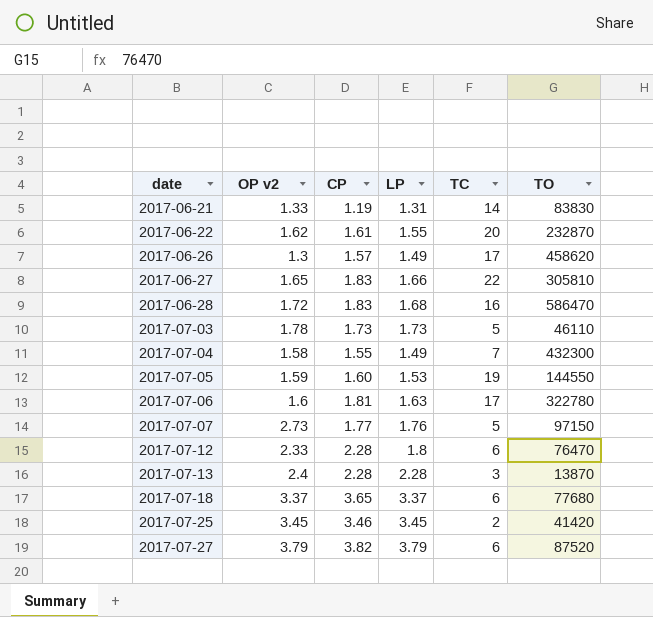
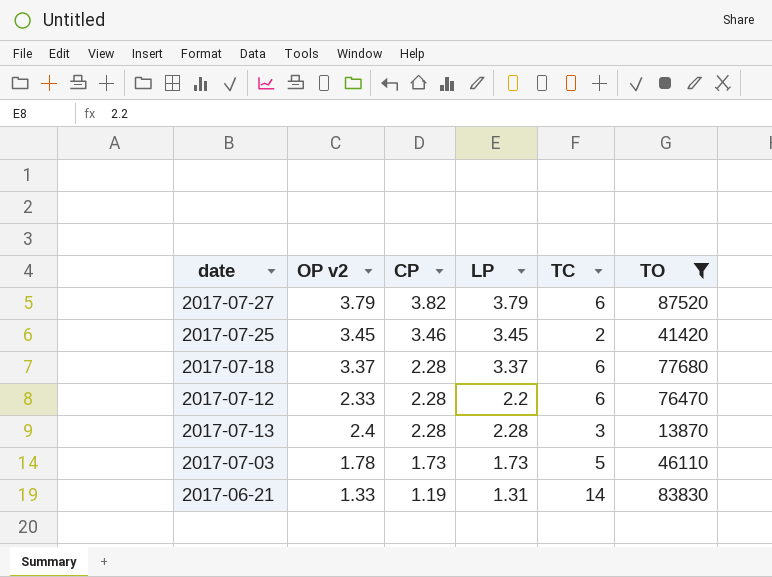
filter: none -> TO <= 87520
row order: date ascending -> CP descending
2017-07-18 | CP: 3.65 -> 2.28
2017-07-12 | LP: 1.8 -> 2.2

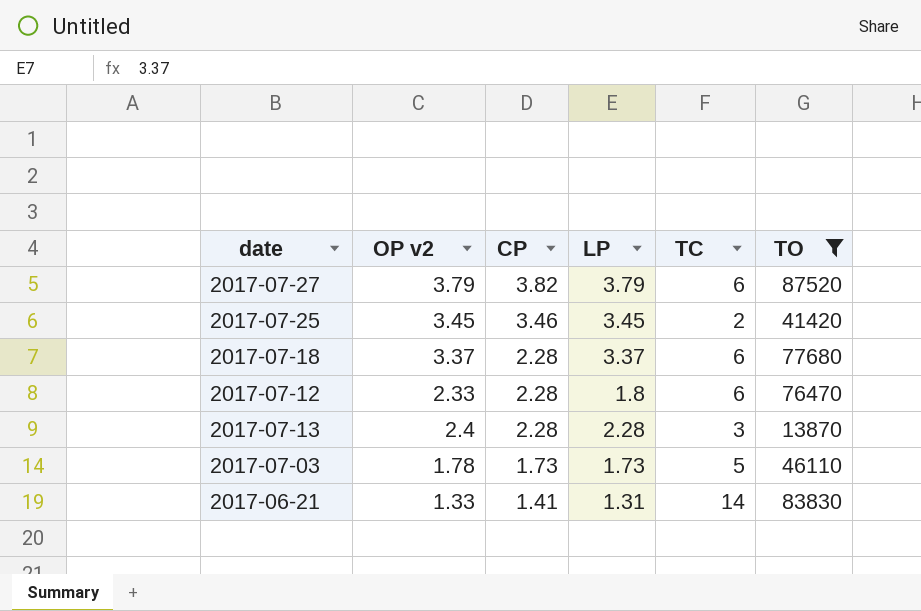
2017-07-12 | LP: 2.2 -> 1.8
2017-06-21 | CP: 1.19 -> 1.41

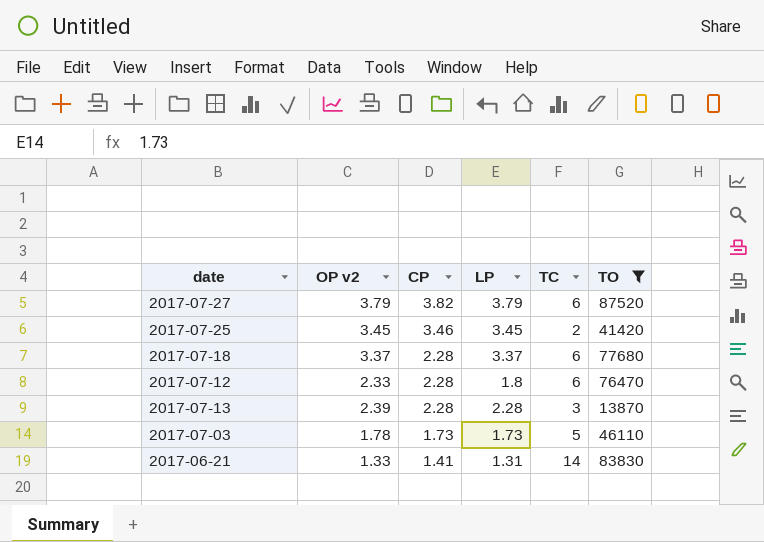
2017-07-13 | OP v2: 2.4 -> 2.39

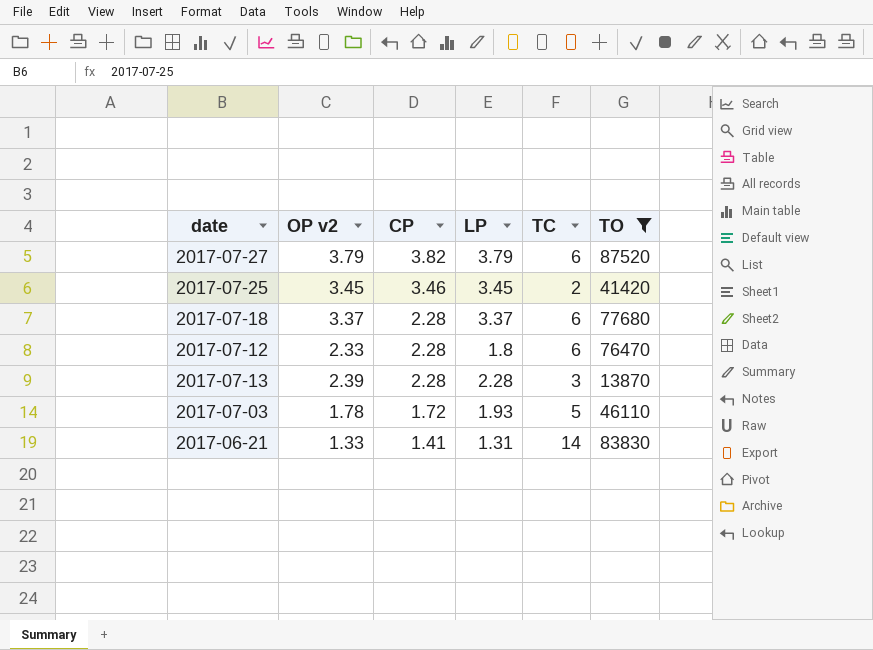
2017-07-03 | CP: 1.73 -> 1.72
2017-07-03 | LP: 1.73 -> 1.93

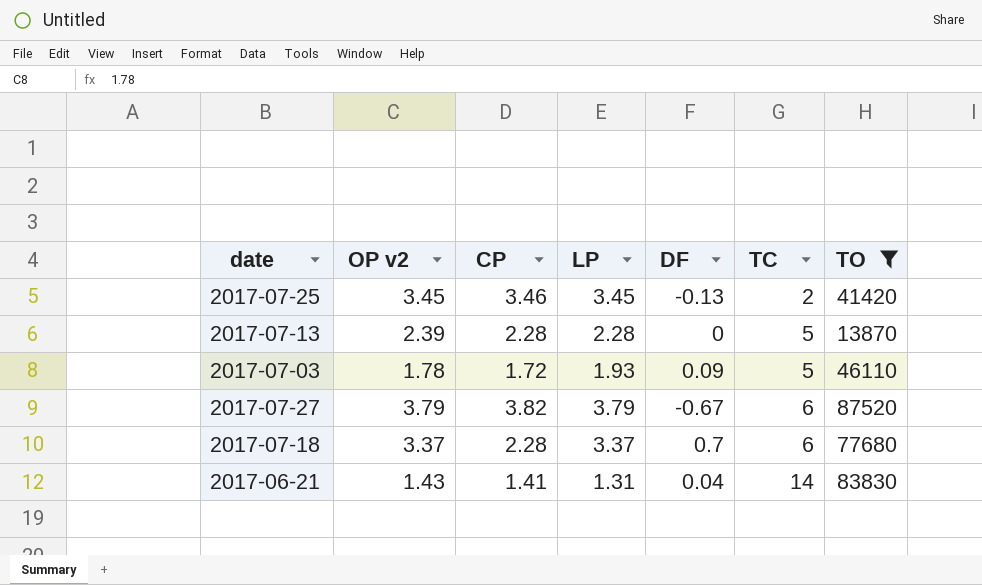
row order: CP descending -> TC ascending
column DF | position: none -> 5
row 2017-07-12: 2.33 | 2.28 | 1.8 | 6 | 76470 -> none
2017-07-13 | TC: 3 -> 5
2017-06-21 | OP v2: 1.33 -> 1.43

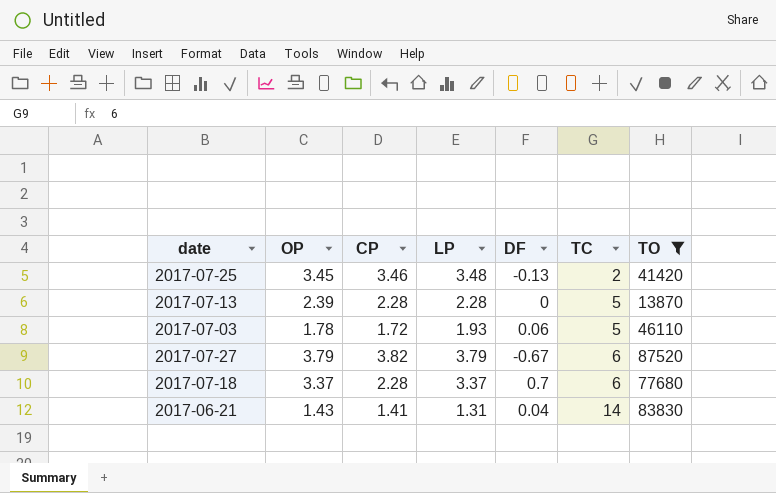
column name: OP v2 -> OP
2017-07-25 | LP: 3.45 -> 3.48
2017-07-03 | DF: 0.09 -> 0.06

